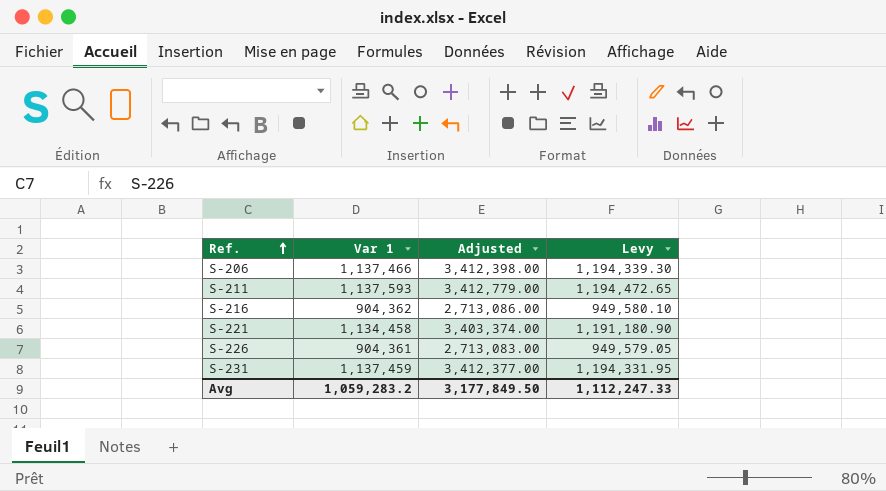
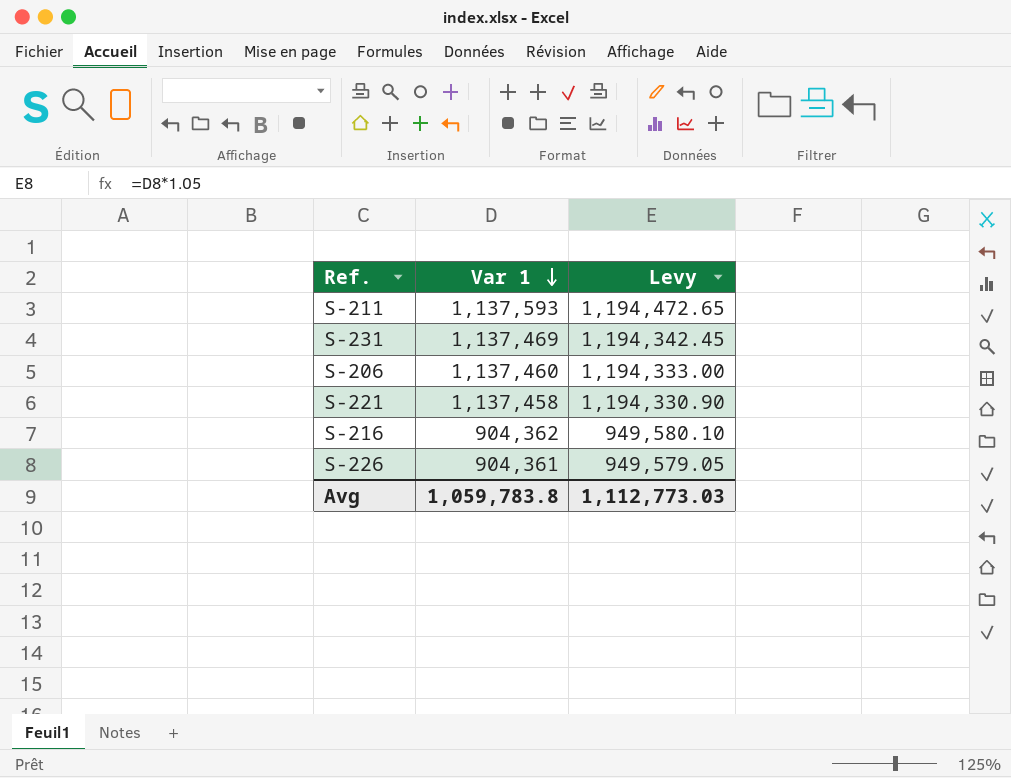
row order: Ref. ascending -> Var 1 descending
column Adjusted | formula: [Var 1] * 3 -> none
S-231 | Var 1: 1,137,459 -> 1,137,469
S-231 | Levy: 1,194,331.95 -> 1,194,342.45
S-206 | Var 1: 1,137,466 -> 1,137,460
S-206 | Levy: 1,194,339.30 -> 1,194,333.00
S-221 | Var 1: 1,134,458 -> 1,137,458
S-221 | Levy: 1,191,180.90 -> 1,194,330.90
Avg | Var 1: 1,059,283.2 -> 1,059,783.8
Avg | Levy: 1,112,247.33 -> 1,112,773.03

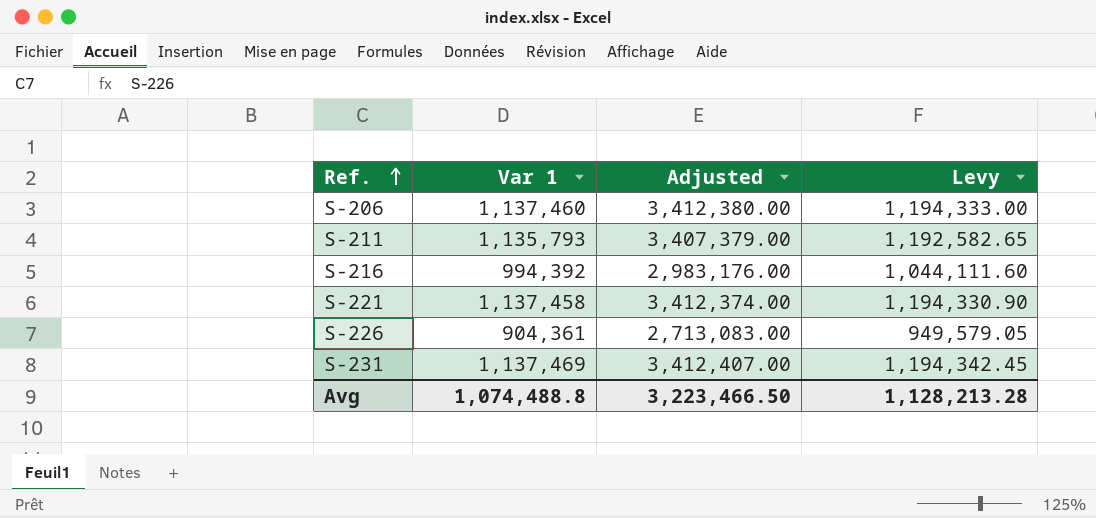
row order: Var 1 descending -> Ref. ascending
column Adjusted | formula: none -> [Var 1] * 3
S-211 | Var 1: 1,137,593 -> 1,135,793
S-211 | Levy: 1,194,472.65 -> 1,192,582.65
S-216 | Var 1: 904,362 -> 994,392
S-216 | Levy: 949,580.10 -> 1,044,111.60
Avg | Var 1: 1,059,783.8 -> 1,074,488.8
Avg | Levy: 1,112,773.03 -> 1,128,213.28

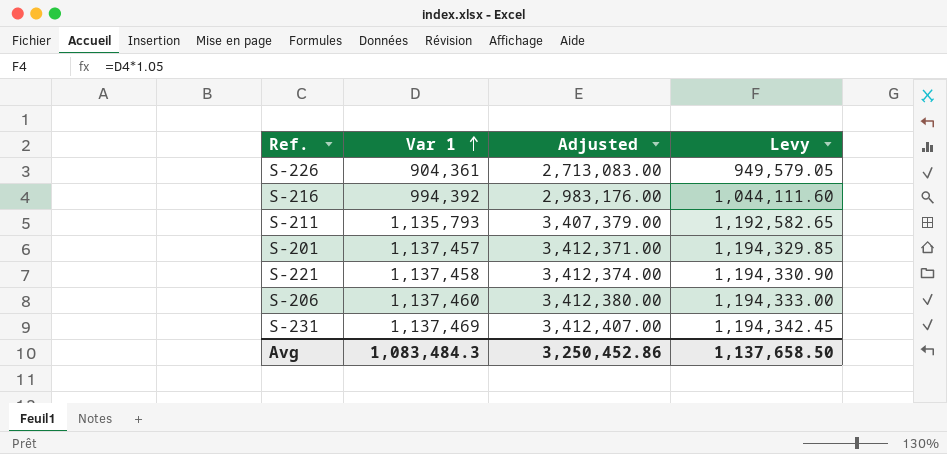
row order: Ref. ascending -> Var 1 ascending
row S-201: none -> 1,137,457 | 3,412,371.00 | 1,194,329.85
Avg | Var 1: 1,074,488.8 -> 1,083,484.3
Avg | Adjusted: 3,223,466.50 -> 3,250,452.86
Avg | Levy: 1,128,213.28 -> 1,137,658.50

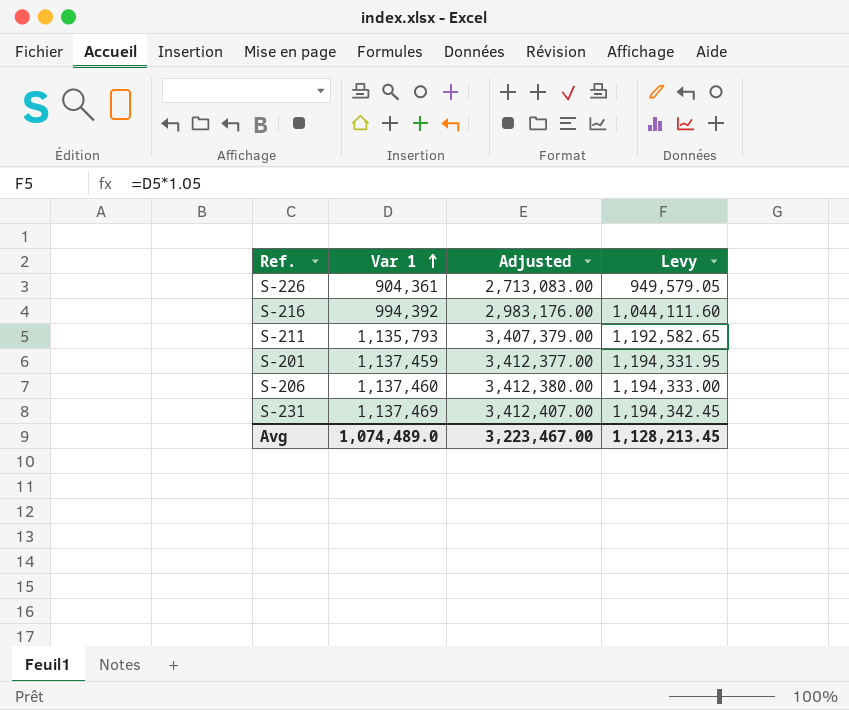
row S-221: 1,137,458 | 3,412,374.00 | 1,194,330.90 -> none
S-201 | Var 1: 1,137,457 -> 1,137,459
S-201 | Adjusted: 3,412,371.00 -> 3,412,377.00
S-201 | Levy: 1,194,329.85 -> 1,194,331.95
Avg | Var 1: 1,083,484.3 -> 1,074,489.0
Avg | Adjusted: 3,250,452.86 -> 3,223,467.00
Avg | Levy: 1,137,658.50 -> 1,128,213.45

